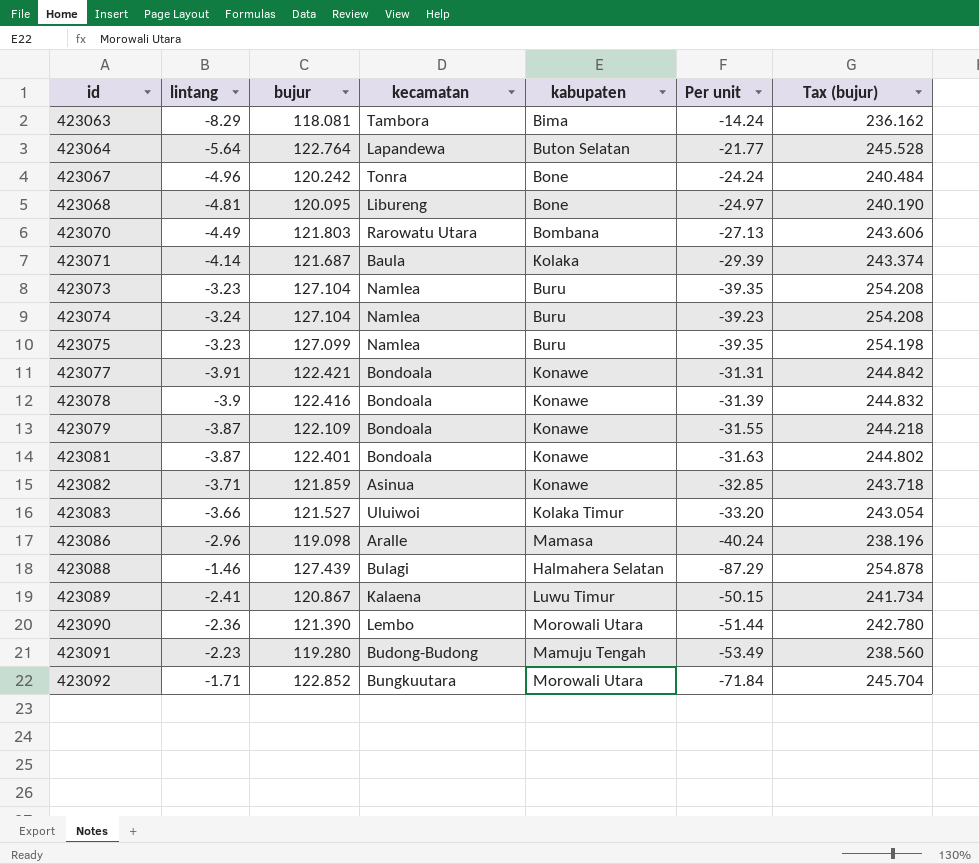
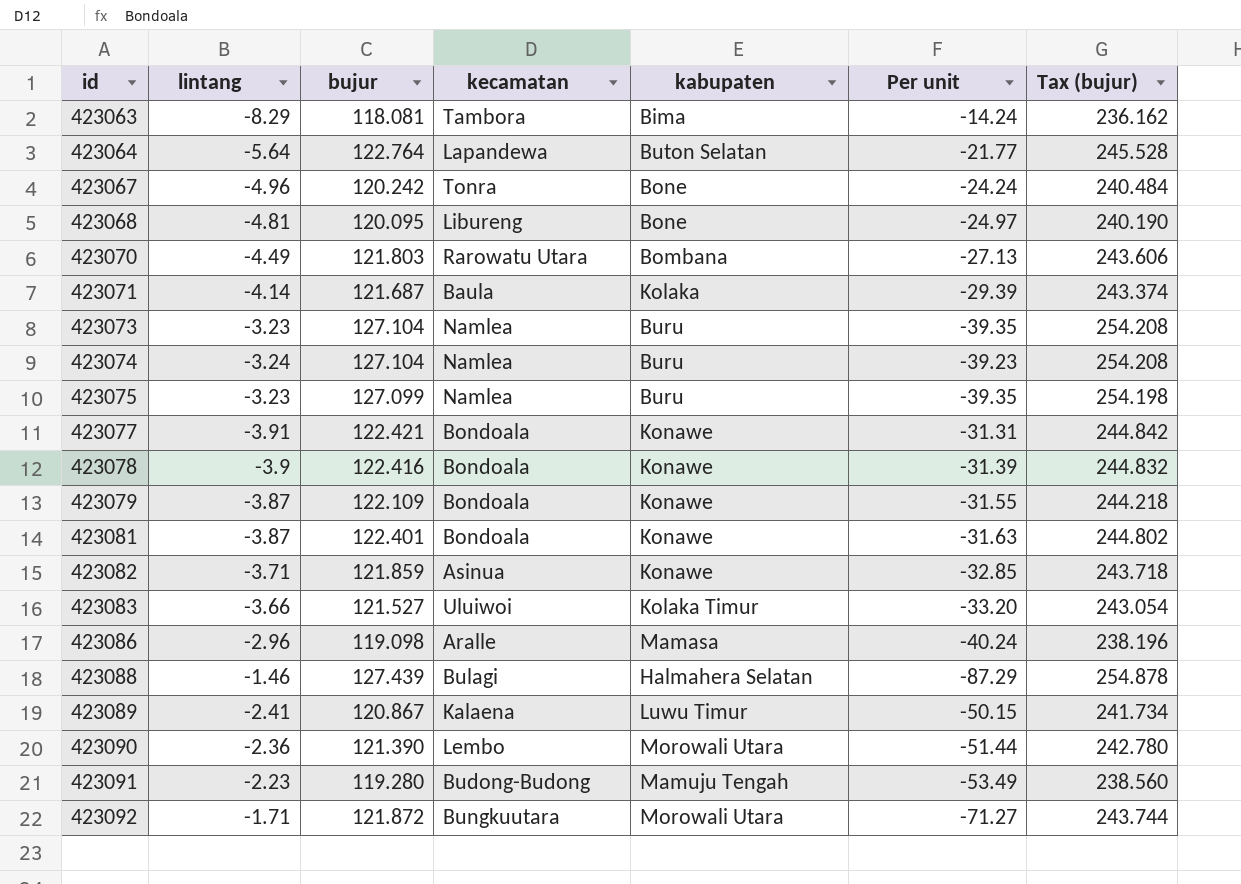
423092 | bujur: 122.852 -> 121.872
423092 | Per unit: -71.84 -> -71.27
423092 | Tax (bujur): 245.704 -> 243.744

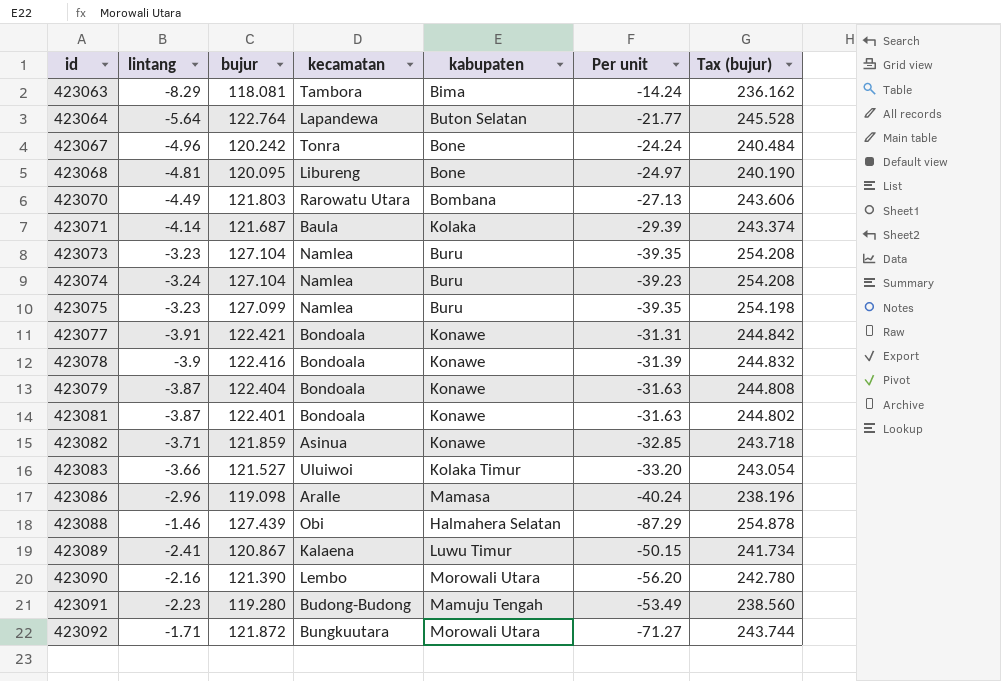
423079 | bujur: 122.109 -> 122.404
423079 | Per unit: -31.55 -> -31.63
423079 | Tax (bujur): 244.218 -> 244.808
423088 | kecamatan: Bulagi -> Obi
423090 | lintang: -2.36 -> -2.16
423090 | Per unit: -51.44 -> -56.20

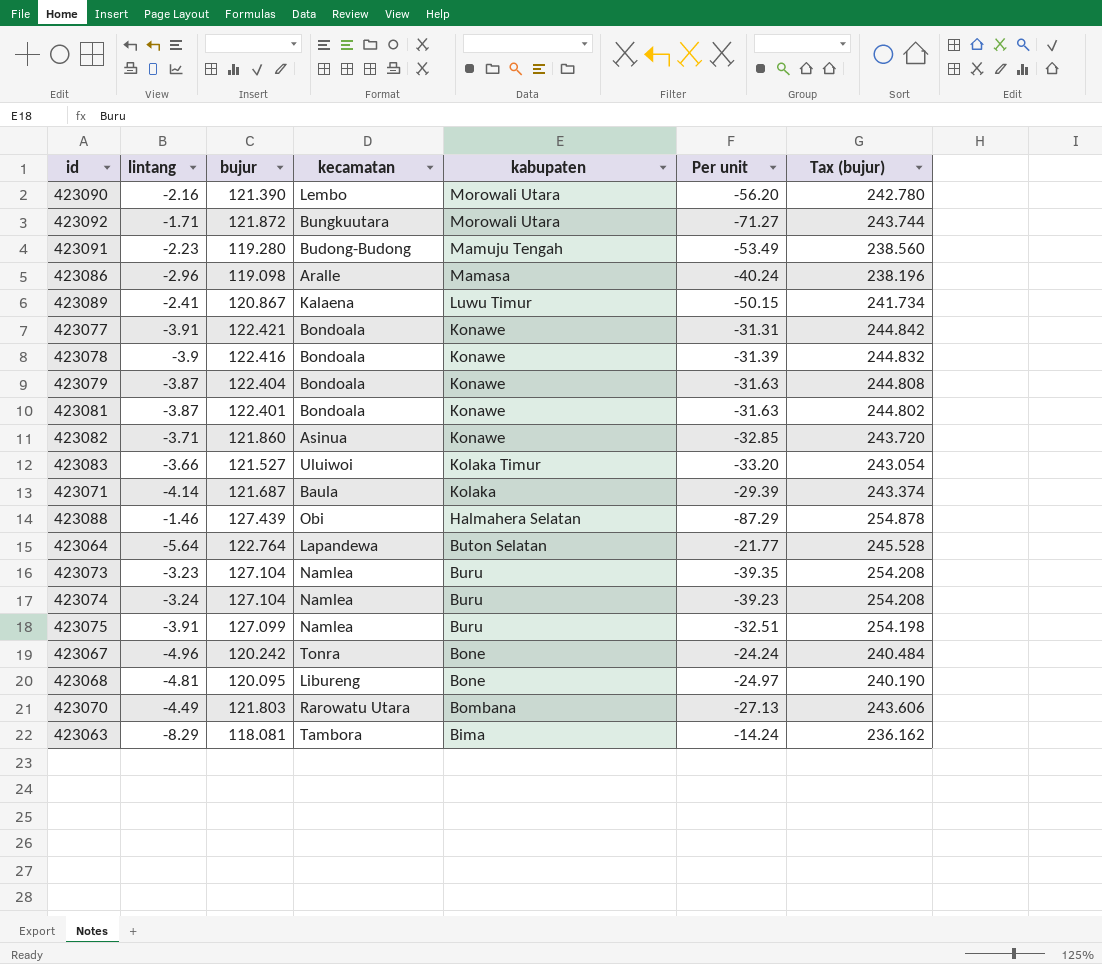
row order: id ascending -> kabupaten descending
423082 | bujur: 121.859 -> 121.860
423082 | Tax (bujur): 243.718 -> 243.720
423075 | lintang: -3.23 -> -3.91
423075 | Per unit: -39.35 -> -32.51

